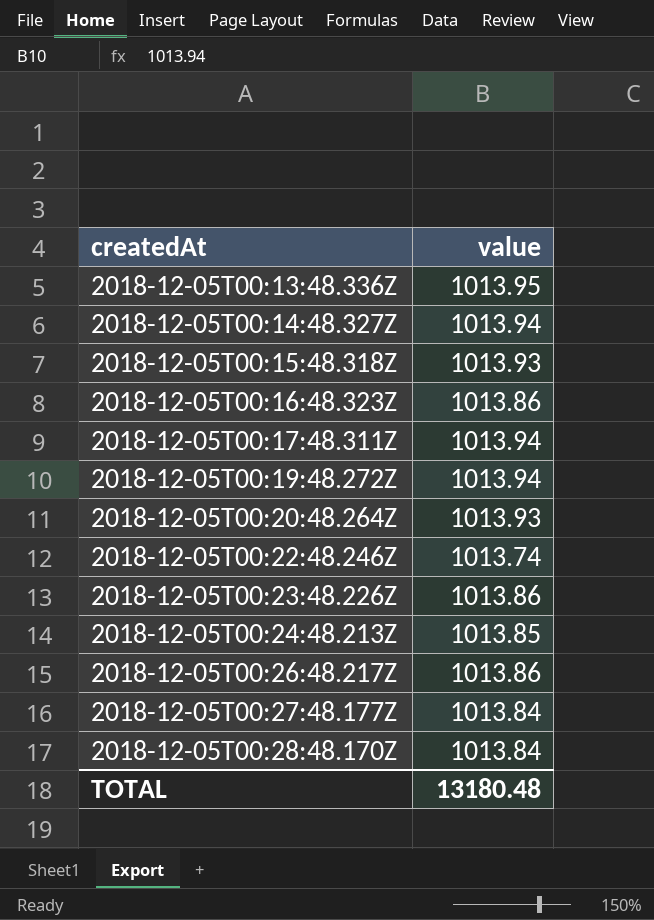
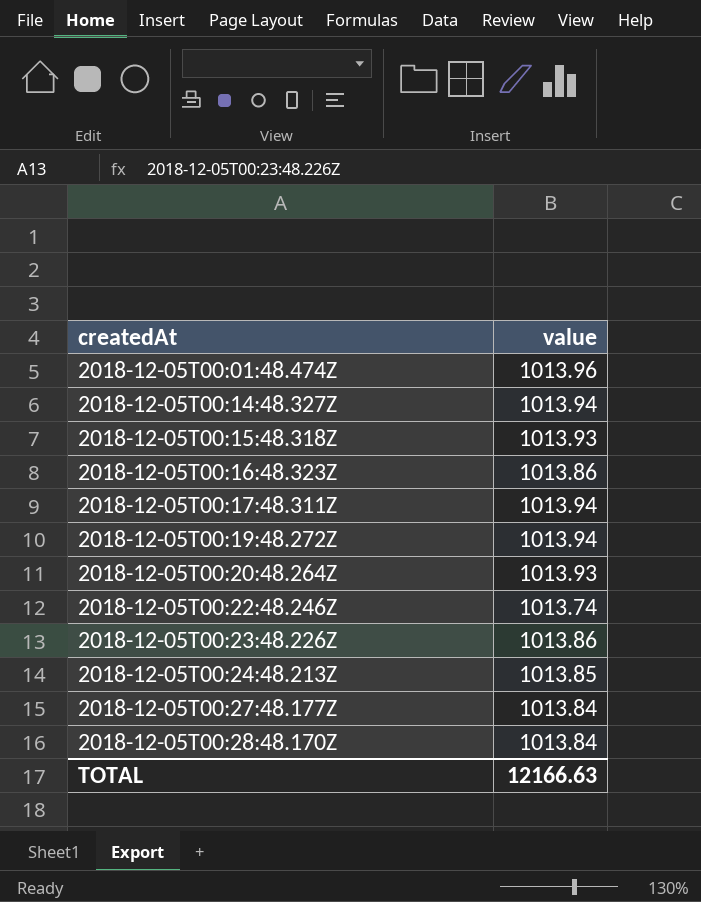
row 2018-12-05T00:13:48.336Z: 1013.95 -> none
row 2018-12-05T00:26:48.217Z: 1013.86 -> none
row 2018-12-05T00:01:48.474Z: none -> 1013.96
TOTAL | value: 13180.48 -> 12166.63

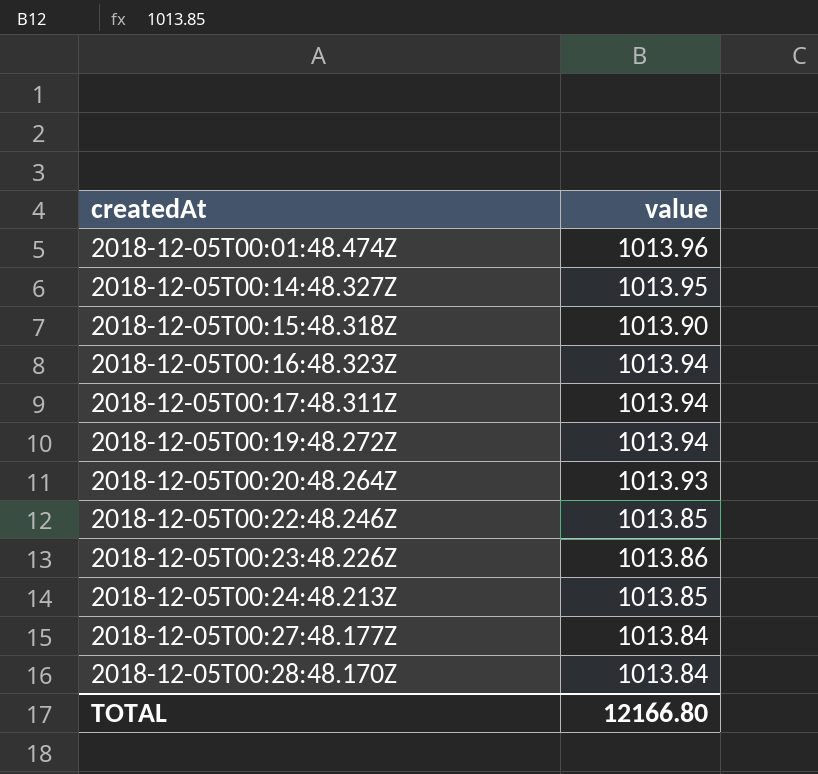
2018-12-05T00:14:48.327Z | value: 1013.94 -> 1013.95
2018-12-05T00:15:48.318Z | value: 1013.93 -> 1013.90
2018-12-05T00:16:48.323Z | value: 1013.86 -> 1013.94
2018-12-05T00:22:48.246Z | value: 1013.74 -> 1013.85
TOTAL | value: 12166.63 -> 12166.80

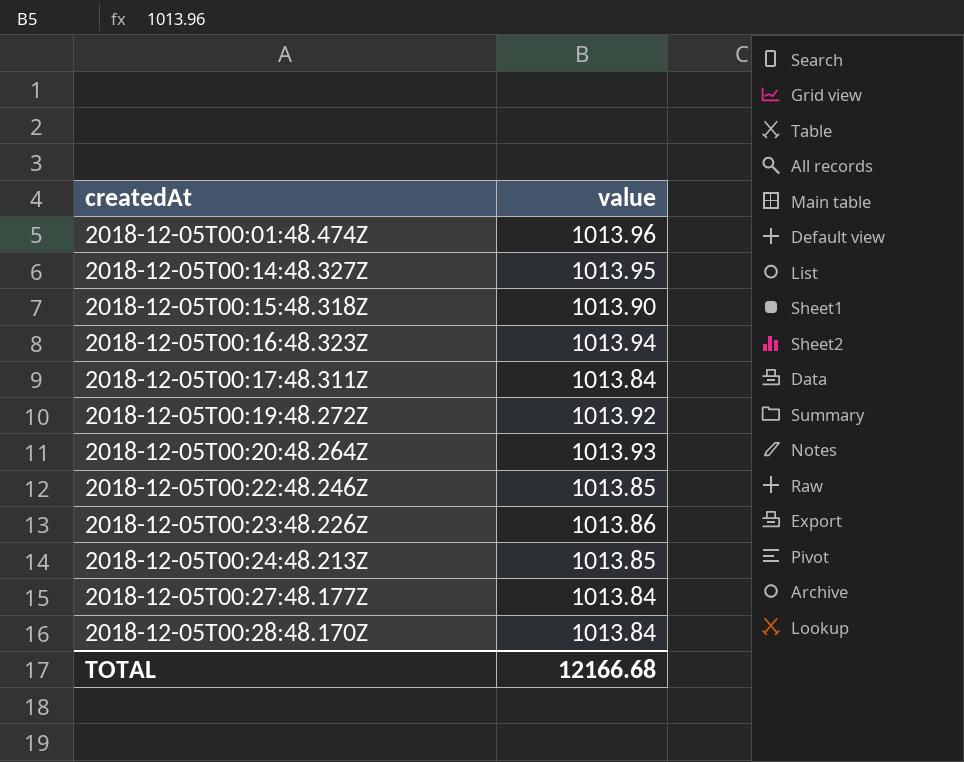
2018-12-05T00:17:48.311Z | value: 1013.94 -> 1013.84
2018-12-05T00:19:48.272Z | value: 1013.94 -> 1013.92
TOTAL | value: 12166.80 -> 12166.68

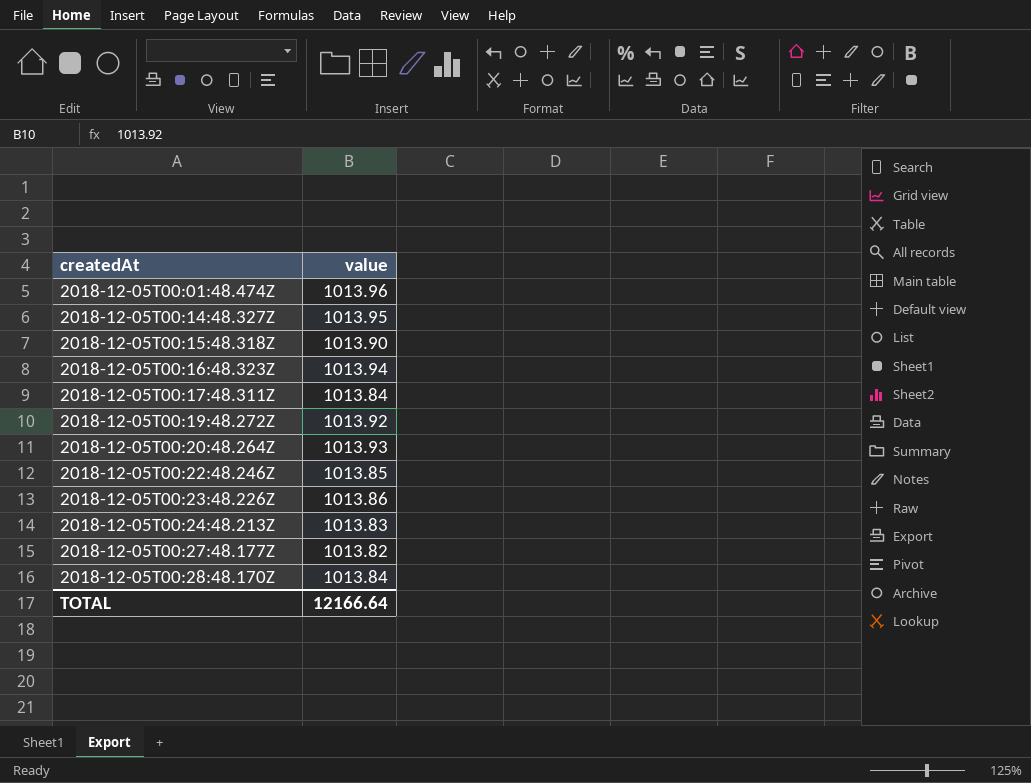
2018-12-05T00:24:48.213Z | value: 1013.85 -> 1013.83
2018-12-05T00:27:48.177Z | value: 1013.84 -> 1013.82
TOTAL | value: 12166.68 -> 12166.64

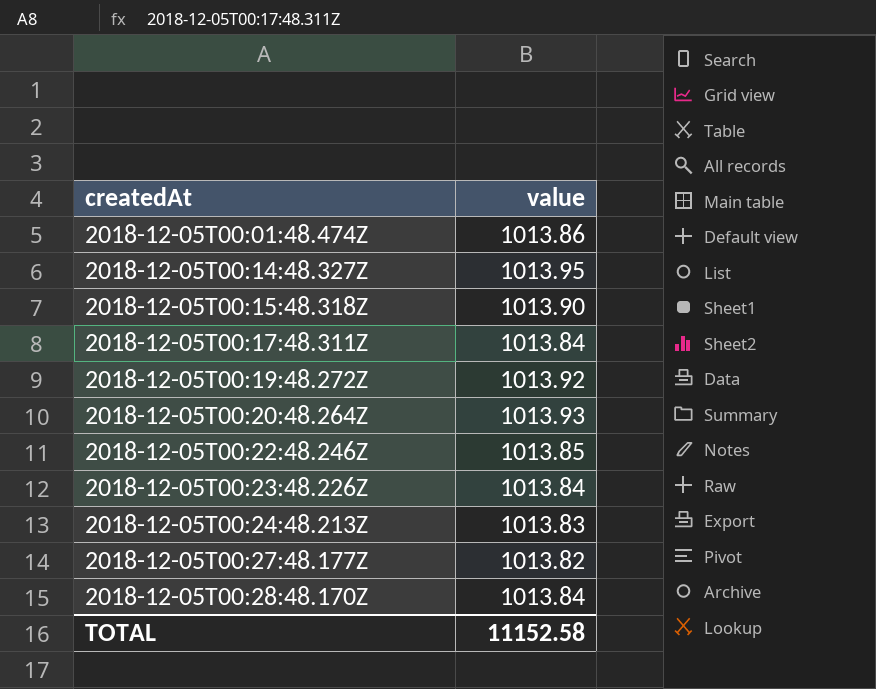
row 2018-12-05T00:16:48.323Z: 1013.94 -> none
2018-12-05T00:01:48.474Z | value: 1013.96 -> 1013.86
2018-12-05T00:23:48.226Z | value: 1013.86 -> 1013.84
TOTAL | value: 12166.64 -> 11152.58

